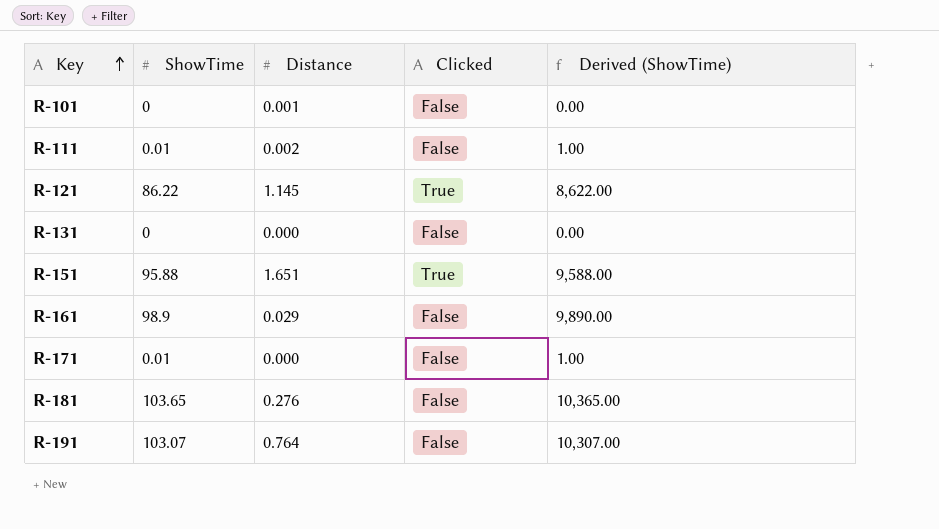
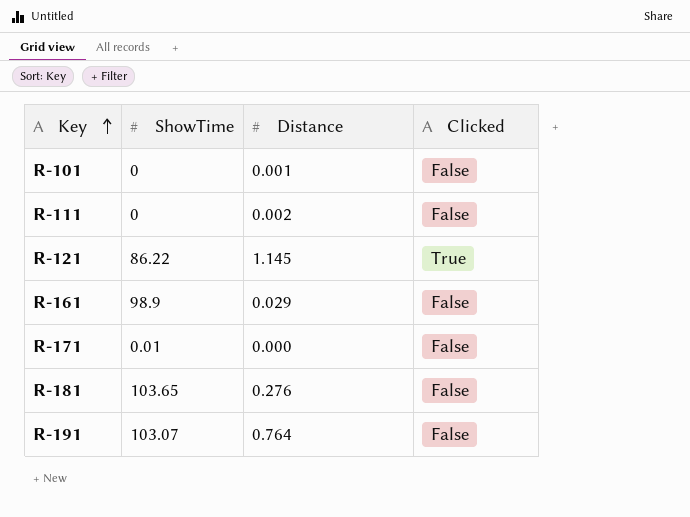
column Derived (ShowTime) | formula: [ShowTime] * 100 -> none
row R-131: 0 | 0.000 | False | 0.00 -> none
row R-151: 95.88 | 1.651 | True | 9,588.00 -> none
R-111 | ShowTime: 0.01 -> 0

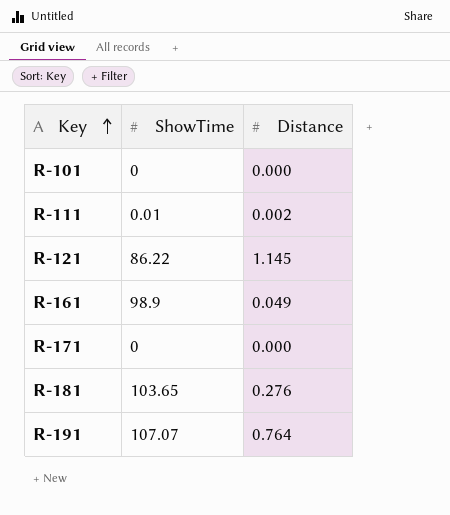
column Clicked | position: 4 -> none
R-101 | Distance: 0.001 -> 0.000
R-111 | ShowTime: 0 -> 0.01
R-161 | Distance: 0.029 -> 0.049
R-171 | ShowTime: 0.01 -> 0
R-191 | ShowTime: 103.07 -> 107.07

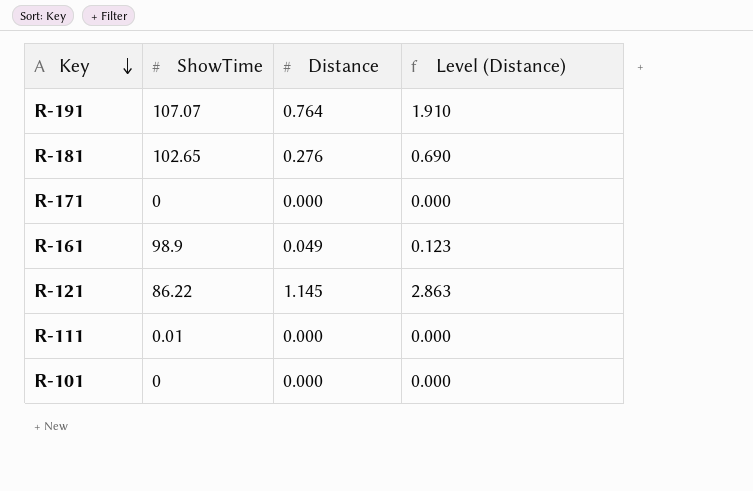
row order: Key ascending -> Key descending
column Level (Distance) | formula: none -> [Distance] * 2.5
R-181 | ShowTime: 103.65 -> 102.65
R-111 | Distance: 0.002 -> 0.000

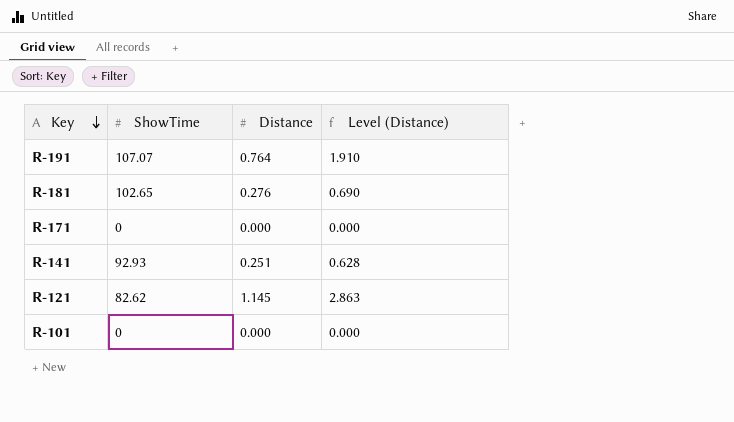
row R-161: 98.9 | 0.049 | 0.123 -> none
row R-111: 0.01 | 0.000 | 0.000 -> none
row R-141: none -> 92.93 | 0.251 | 0.628
R-121 | ShowTime: 86.22 -> 82.62

